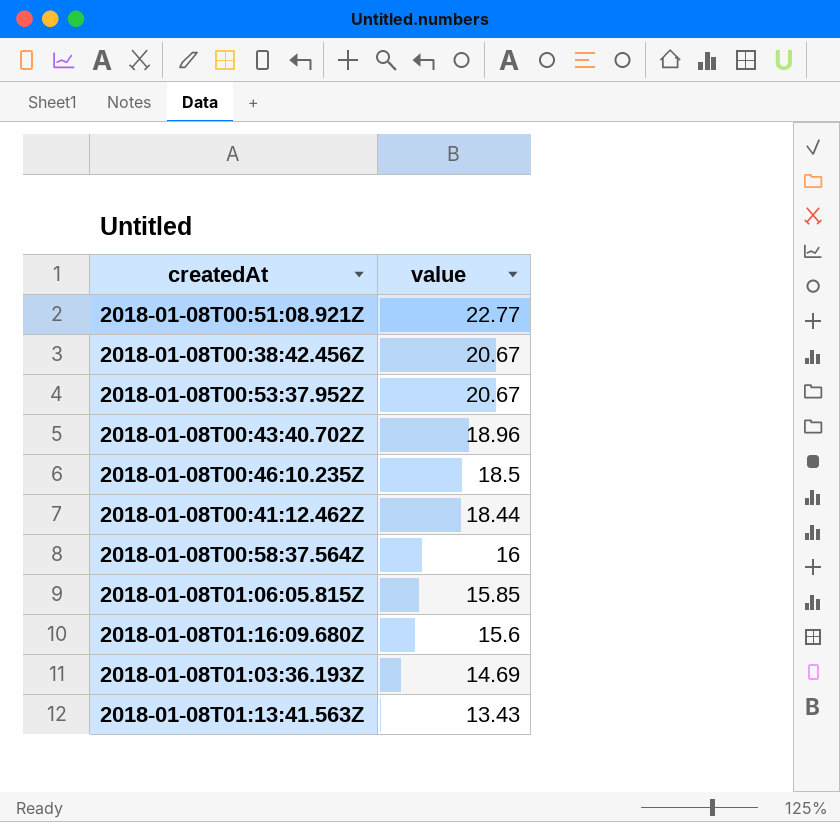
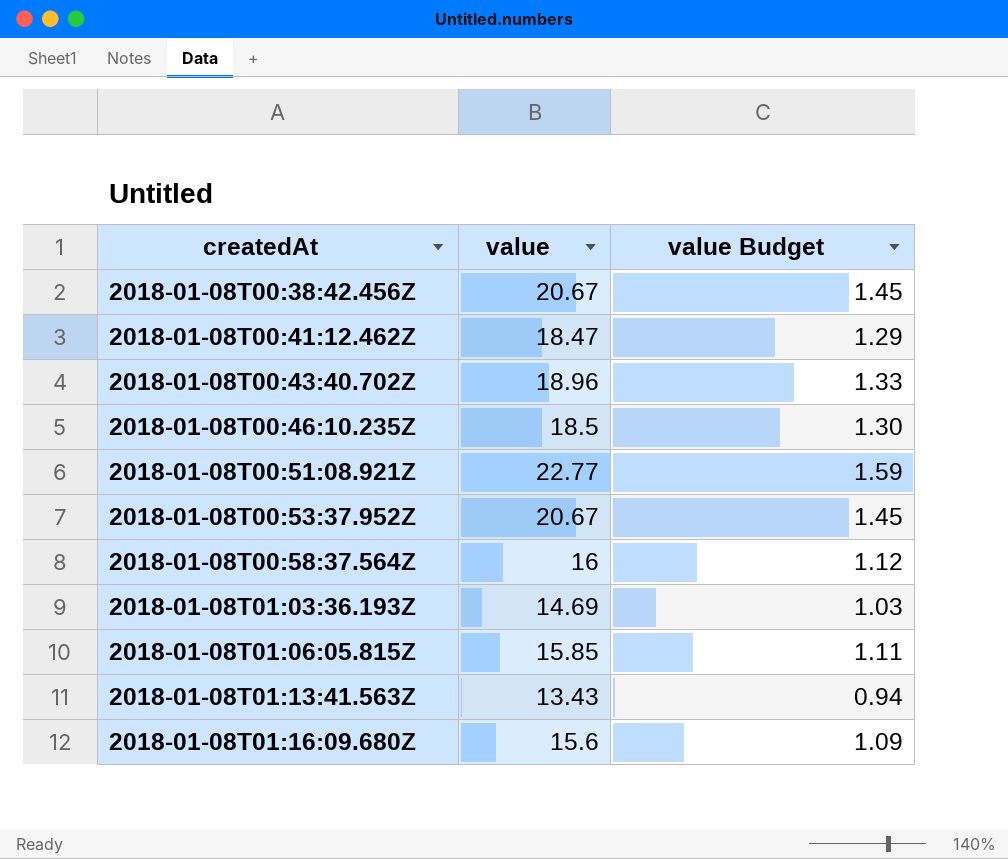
row order: value descending -> createdAt ascending
column value Budget | formula: none -> [value] * 0.07
2018-01-08T00:41:12.462Z | value: 18.44 -> 18.47

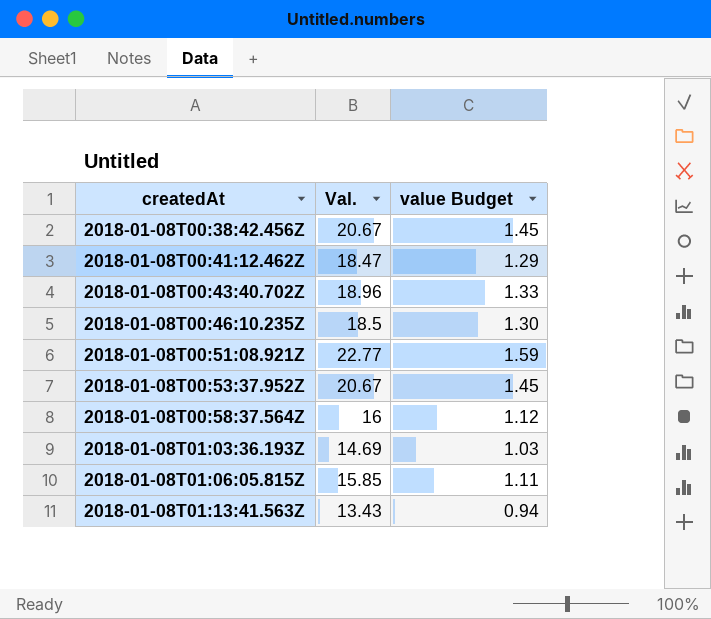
column name: value -> Val.
row 2018-01-08T01:16:09.680Z: 15.6 | 1.09 -> none

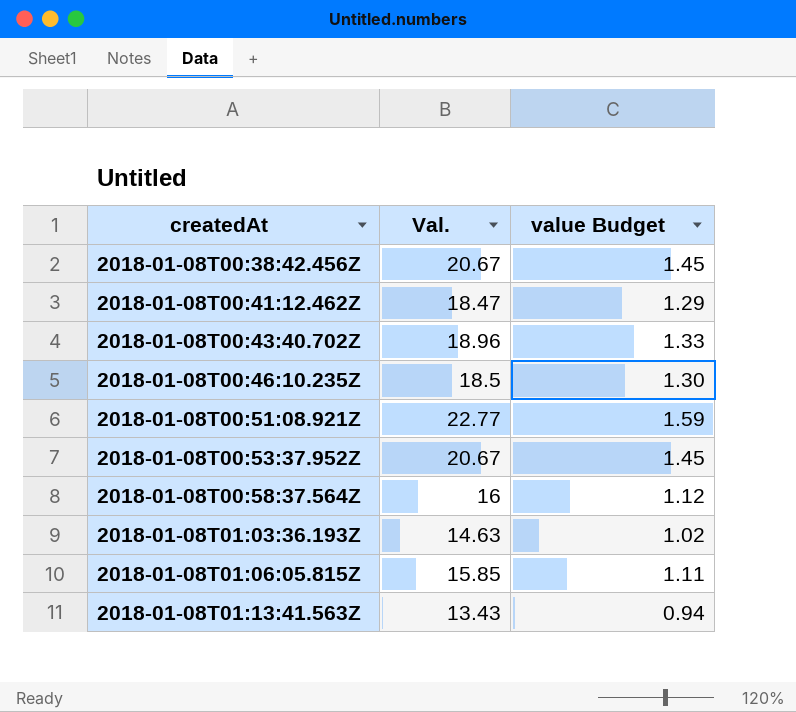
2018-01-08T01:03:36.193Z | Val.: 14.69 -> 14.63
2018-01-08T01:03:36.193Z | value Budget: 1.03 -> 1.02

